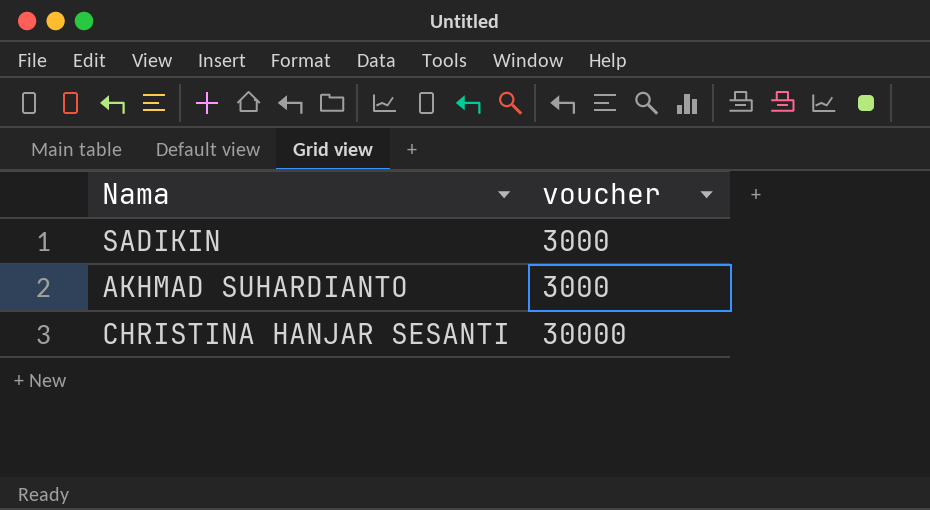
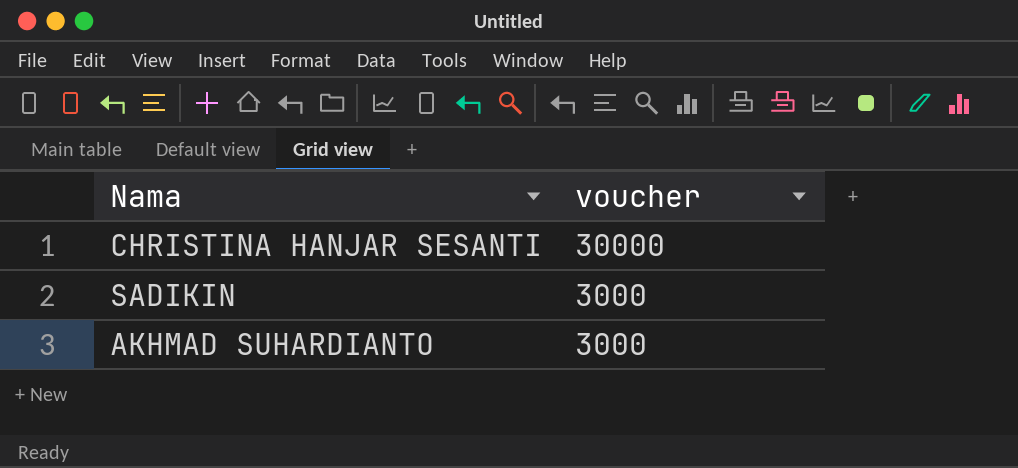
row order: voucher ascending -> voucher descending

